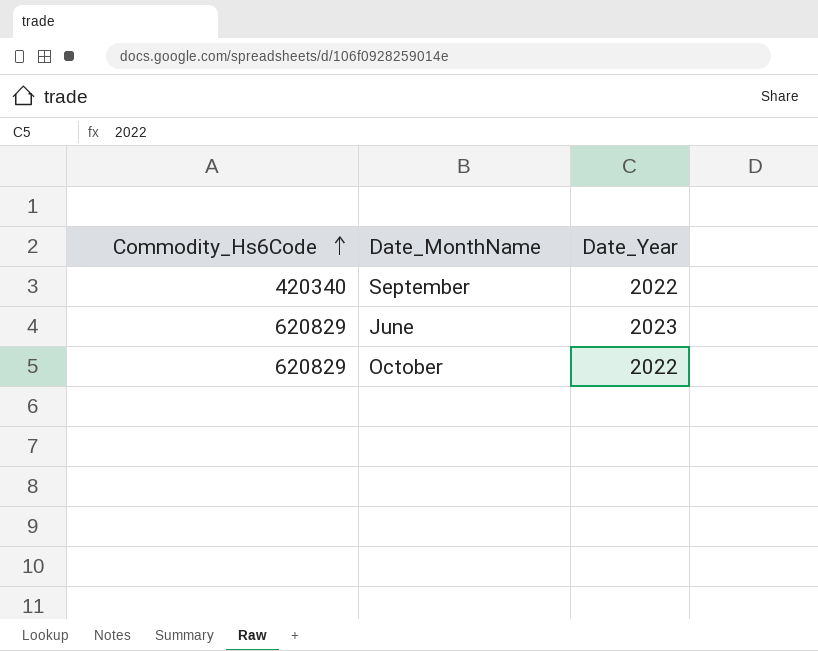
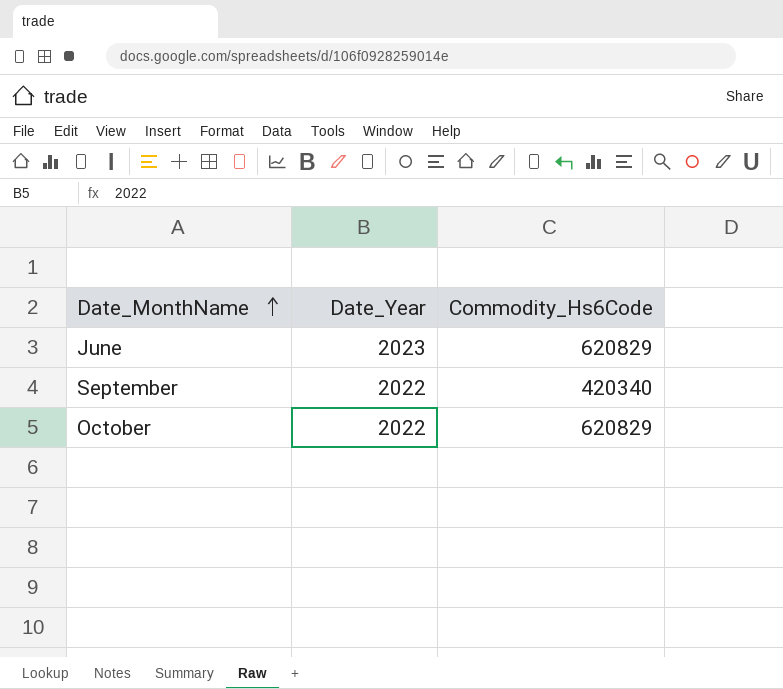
row order: Commodity_Hs6Code ascending -> Date_MonthName ascending
column Commodity_Hs6Code | position: 1 -> 3

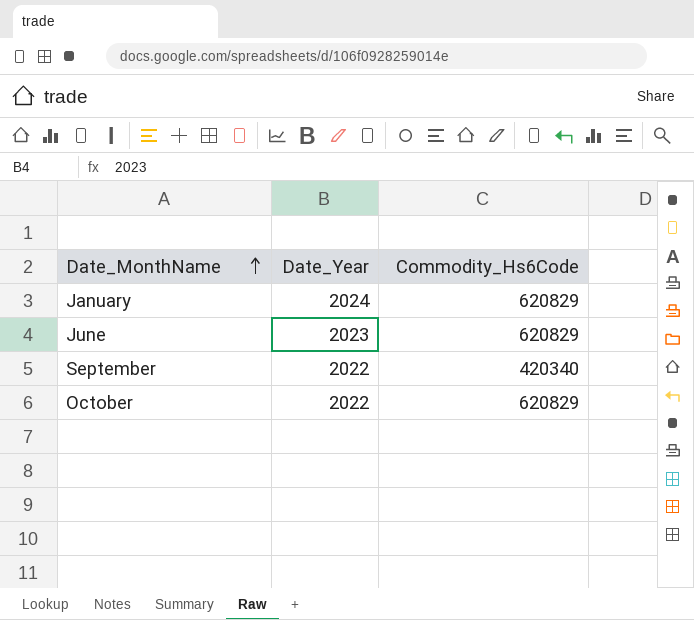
row January: none -> 2024 | 620829

